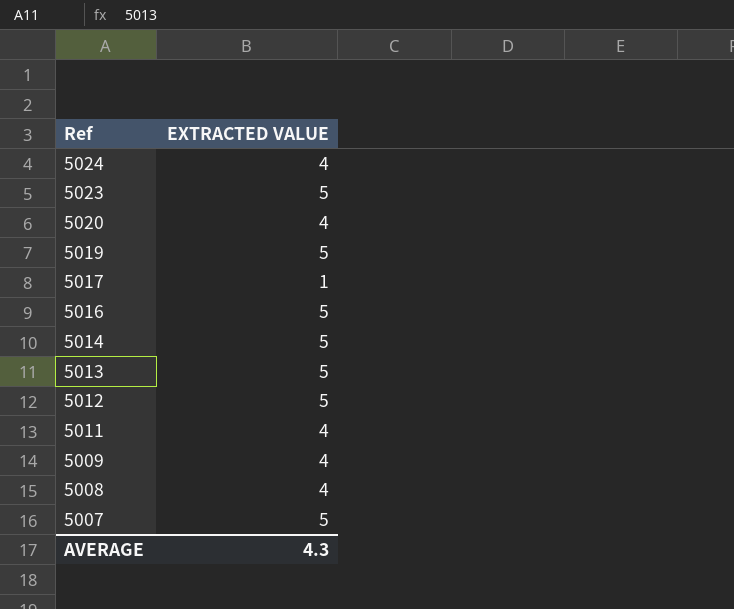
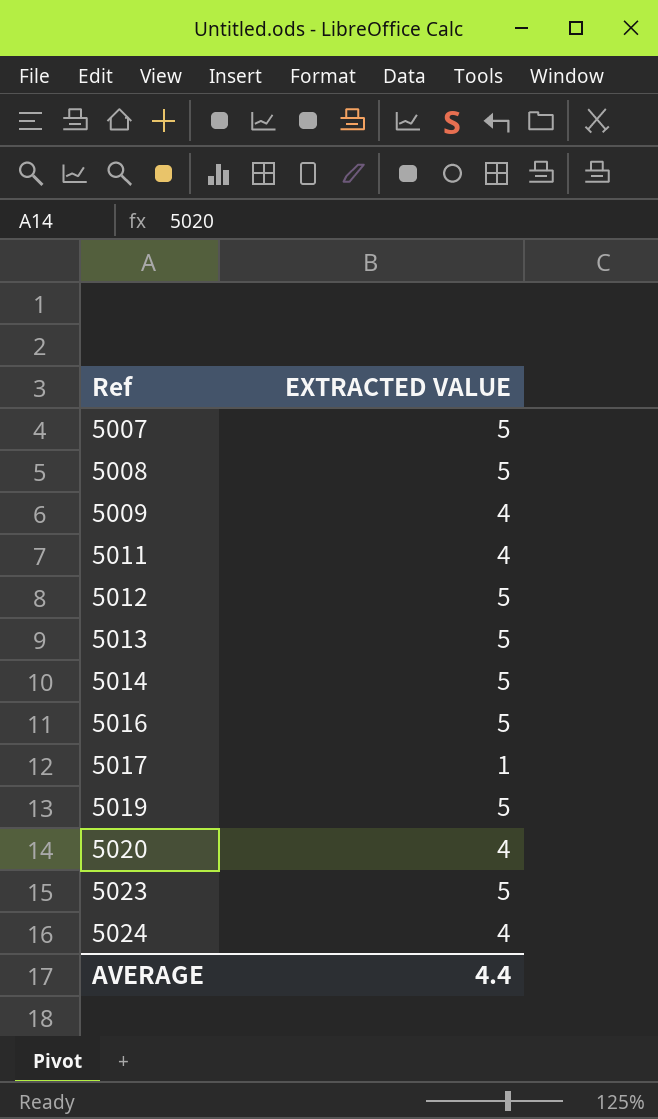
row order: Ref descending -> Ref ascending
5008 | EXTRACTED VALUE: 4 -> 5
AVERAGE | EXTRACTED VALUE: 4.3 -> 4.4

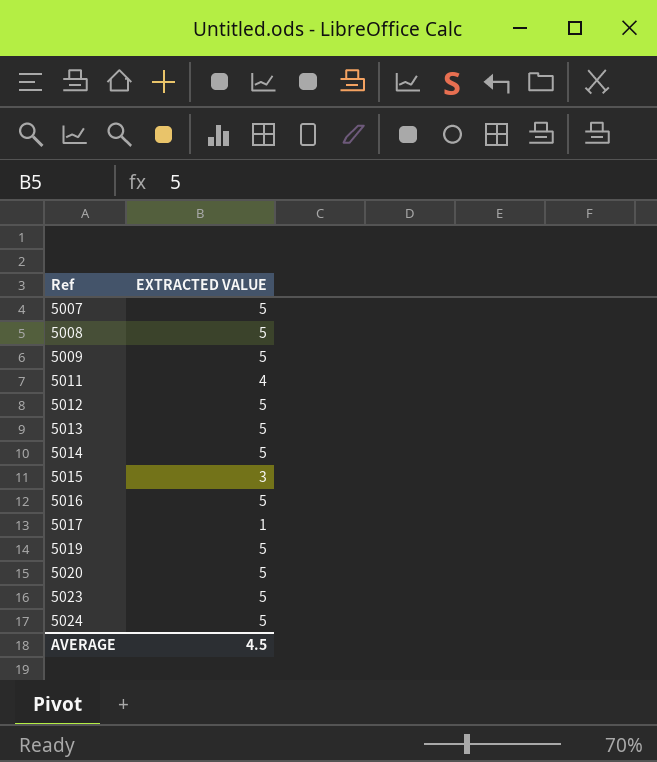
5009 | EXTRACTED VALUE: 4 -> 5
row 5015: none -> 3
5020 | EXTRACTED VALUE: 4 -> 5
5024 | EXTRACTED VALUE: 4 -> 5
AVERAGE | EXTRACTED VALUE: 4.4 -> 4.5

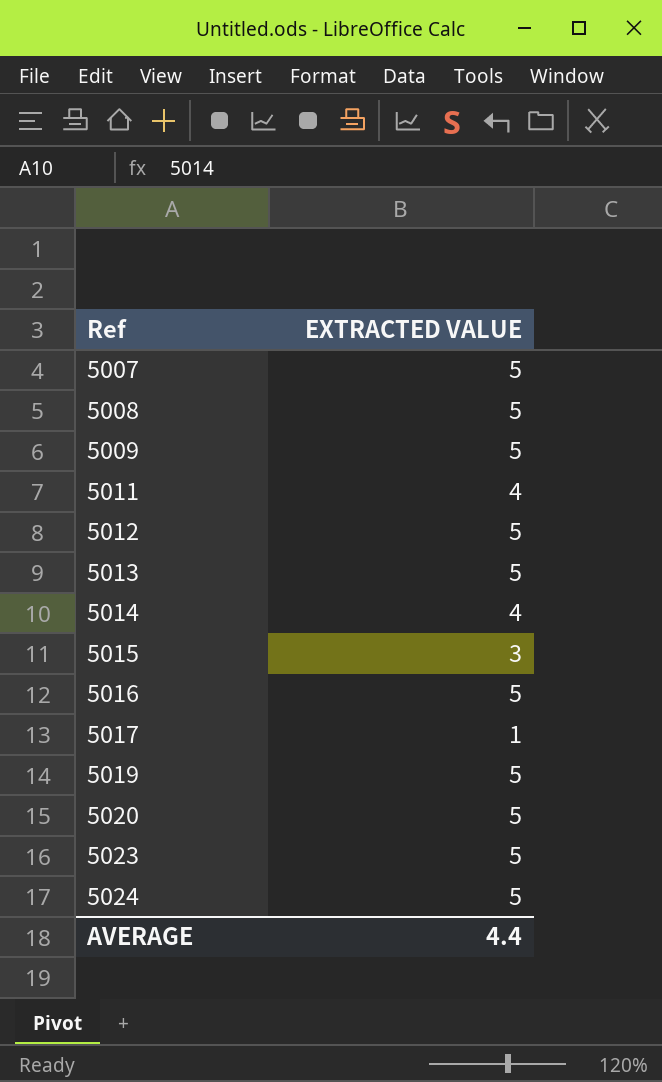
5014 | EXTRACTED VALUE: 5 -> 4
AVERAGE | EXTRACTED VALUE: 4.5 -> 4.4

